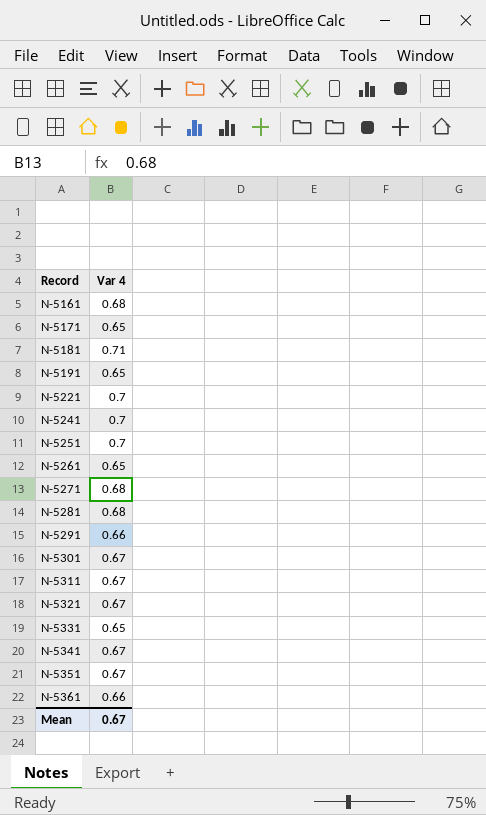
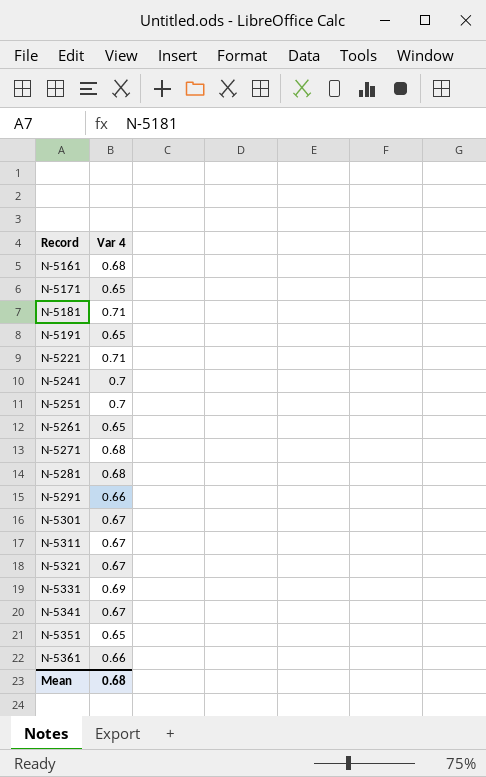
N-5221 | Var 4: 0.7 -> 0.71
N-5331 | Var 4: 0.65 -> 0.69
N-5351 | Var 4: 0.67 -> 0.65
Mean | Var 4: 0.67 -> 0.68

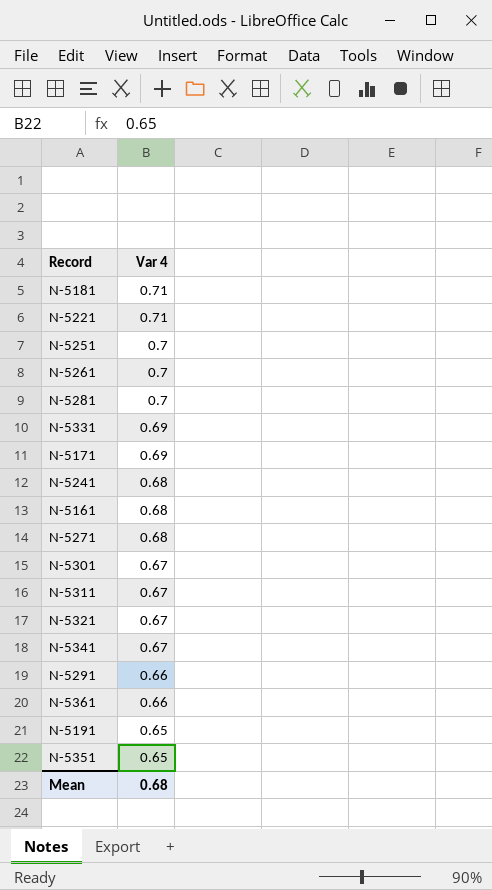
row order: Record ascending -> Var 4 descending
N-5261 | Var 4: 0.65 -> 0.7
N-5281 | Var 4: 0.68 -> 0.7
N-5171 | Var 4: 0.65 -> 0.69
N-5241 | Var 4: 0.7 -> 0.68

